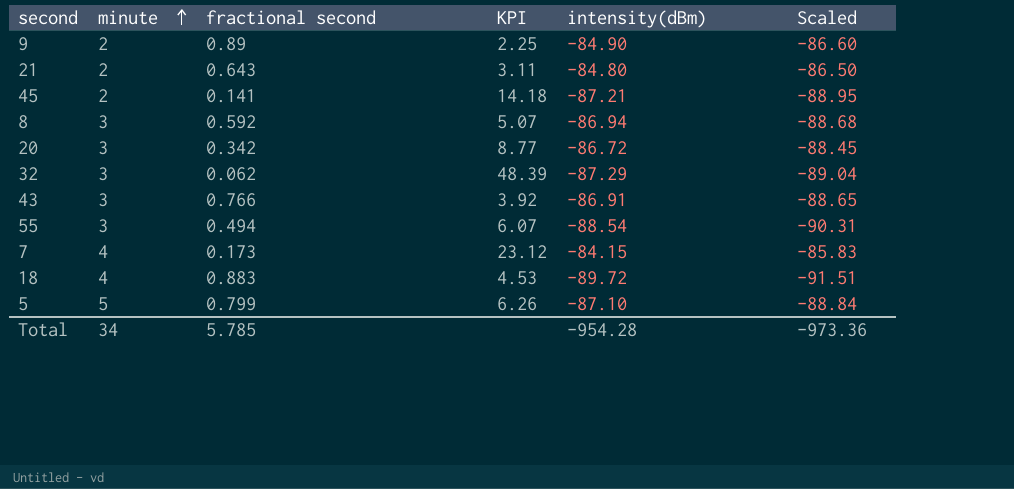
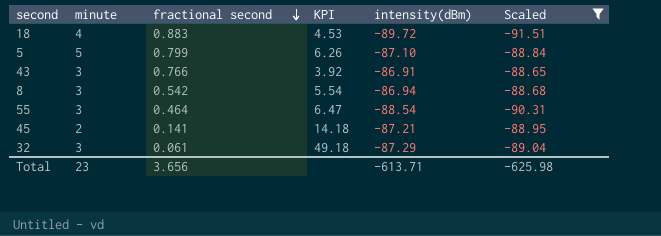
filter: none -> Scaled <= -88.65
row order: minute ascending -> fractional second descending
8 | fractional second: 0.592 -> 0.542
8 | KPI: 5.07 -> 5.54
55 | fractional second: 0.494 -> 0.464
55 | KPI: 6.07 -> 6.47
32 | fractional second: 0.062 -> 0.061
32 | KPI: 48.39 -> 49.18
Total | minute: 34 -> 23
Total | fractional second: 5.785 -> 3.656
Total | intensity(dBm): -954.28 -> -613.71
Total | Scaled: -973.36 -> -625.98

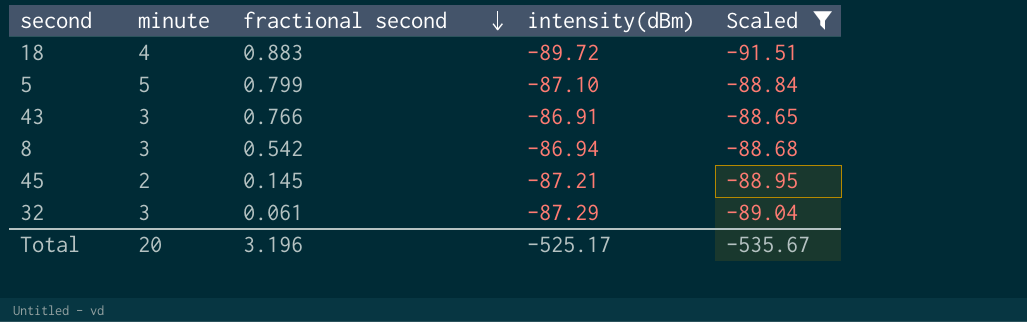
column KPI | formula: [minute] / [fractional second] -> none
row 55: 3 | 0.464 | 6.47 | -88.54 | -90.31 -> none
45 | fractional second: 0.141 -> 0.145
Total | minute: 23 -> 20
Total | fractional second: 3.656 -> 3.196
Total | intensity(dBm): -613.71 -> -525.17
Total | Scaled: -625.98 -> -535.67

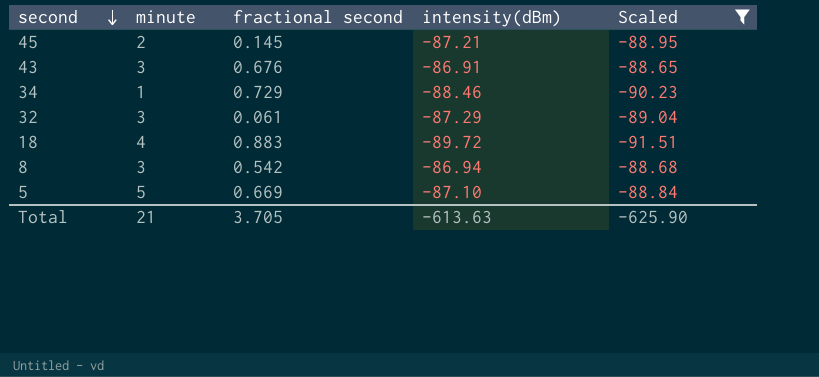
row order: fractional second descending -> second descending
43 | fractional second: 0.766 -> 0.676
row 34: none -> 1 | 0.729 | -88.46 | -90.23
5 | fractional second: 0.799 -> 0.669
Total | minute: 20 -> 21
Total | fractional second: 3.196 -> 3.705
Total | intensity(dBm): -525.17 -> -613.63
Total | Scaled: -535.67 -> -625.90

